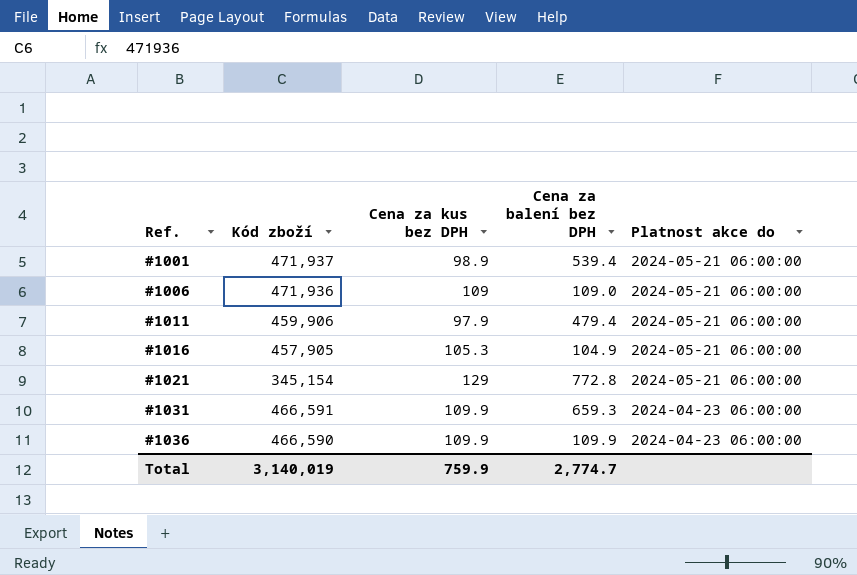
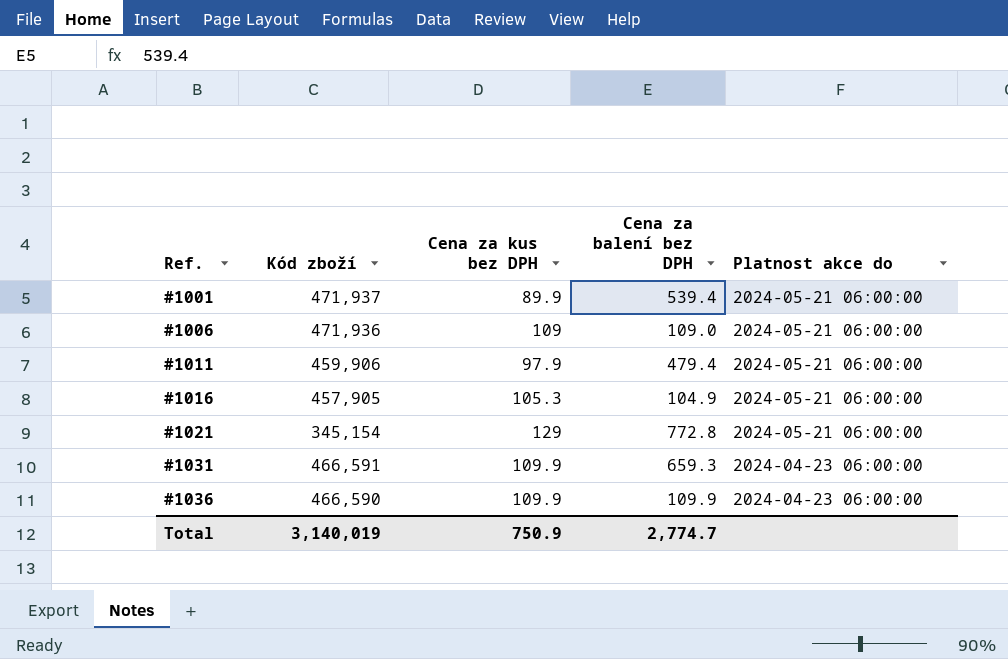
#1001 | Cena za kus bez DPH: 98.9 -> 89.9
Total | Cena za kus bez DPH: 759.9 -> 750.9

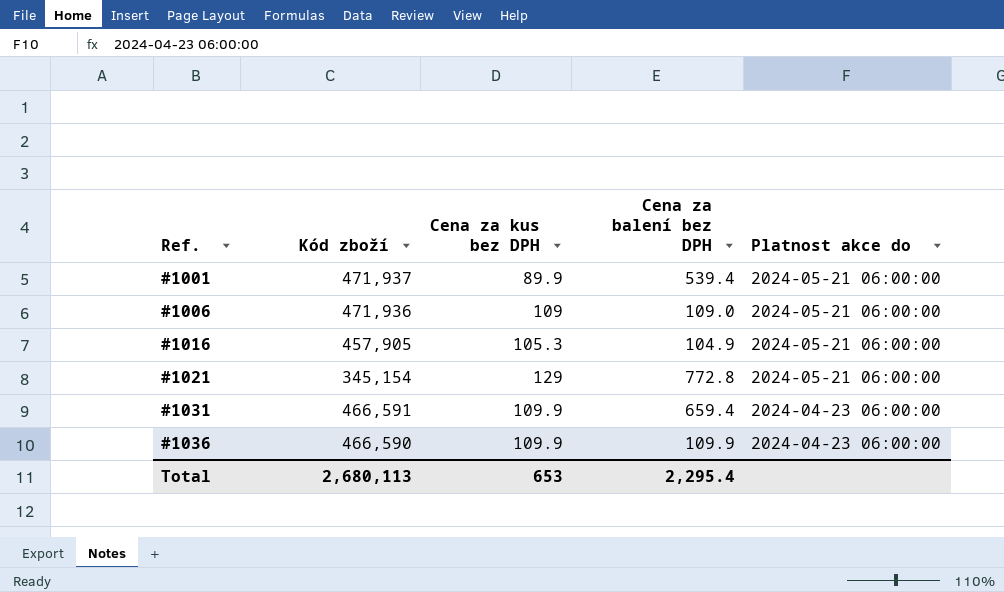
row #1011: 459,906 | 97.9 | 479.4 | 2024-05-21 06:00:00 -> none
#1031 | Cena za balení bez DPH: 659.3 -> 659.4
Total | Kód zboží: 3,140,019 -> 2,680,113
Total | Cena za kus bez DPH: 750.9 -> 653
Total | Cena za balení bez DPH: 2,774.7 -> 2,295.4

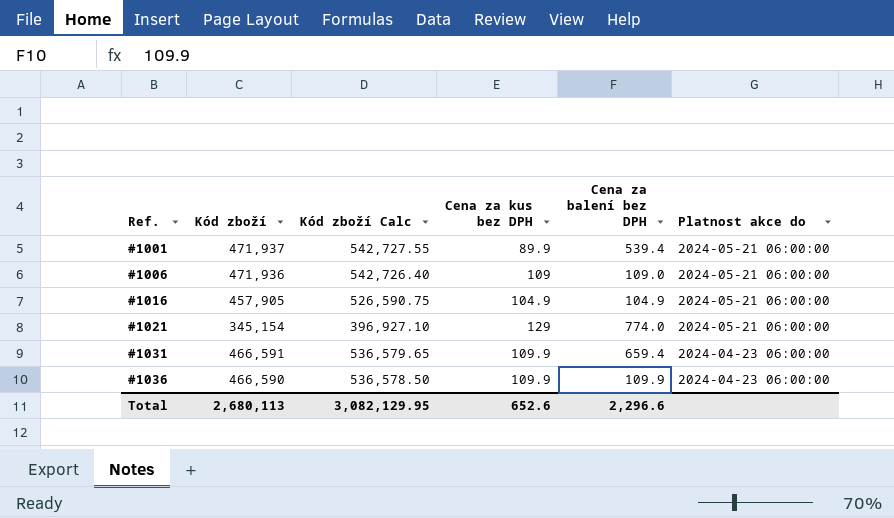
column Kód zboží Calc | formula: none -> [Kód zboží] * 1.15
#1016 | Cena za kus bez DPH: 105.3 -> 104.9
#1021 | Cena za balení bez DPH: 772.8 -> 774.0
Total | Cena za kus bez DPH: 653 -> 652.6
Total | Cena za balení bez DPH: 2,295.4 -> 2,296.6

